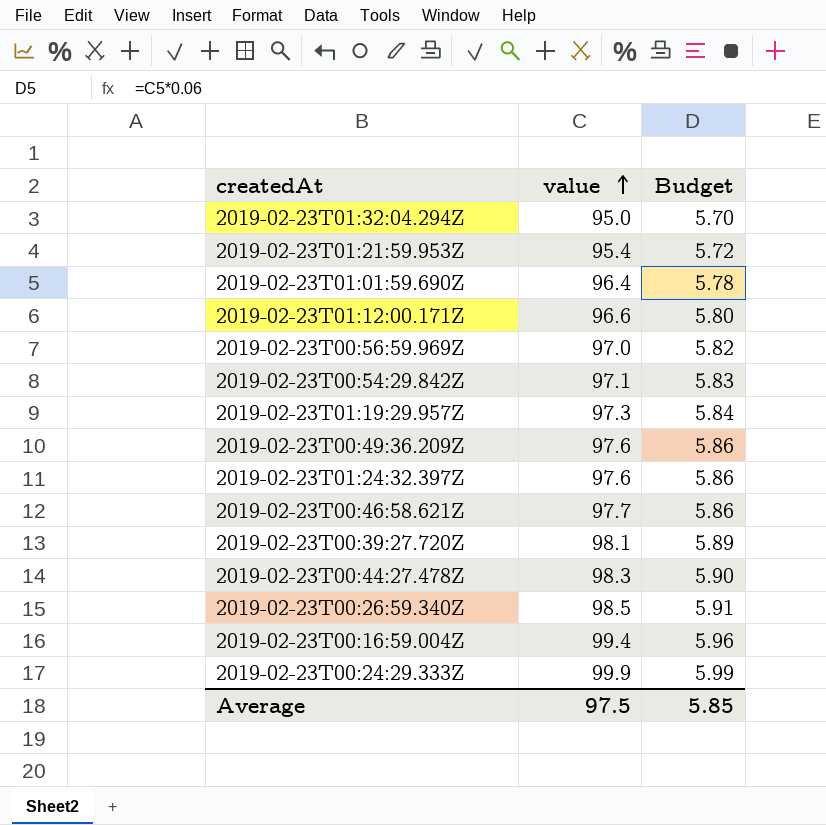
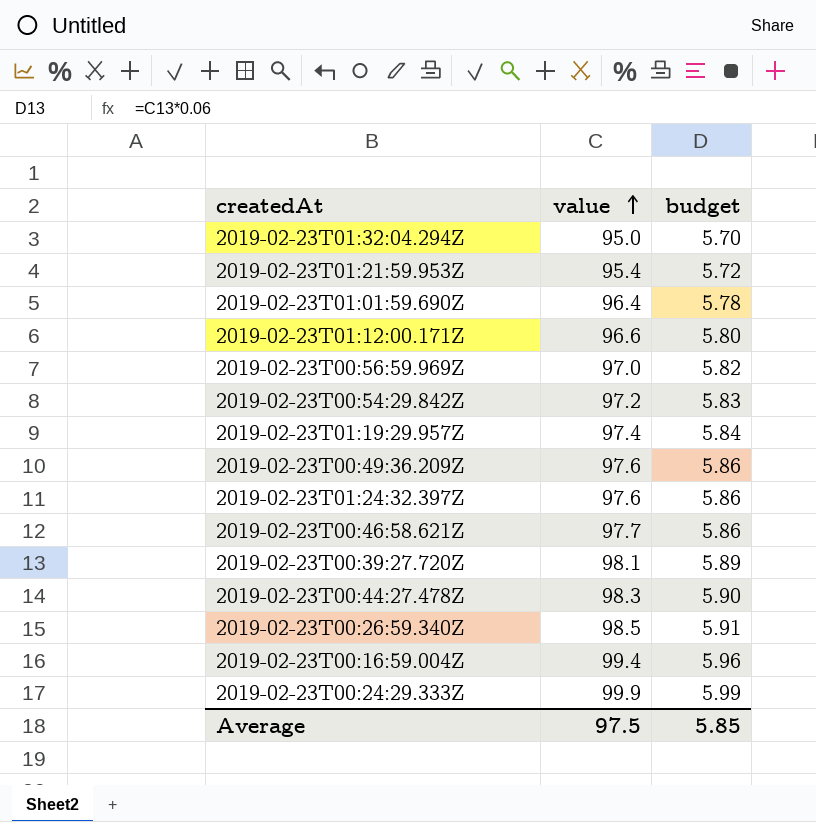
column name: Budget -> budget
2019-02-23T00:54:29.842Z | value: 97.1 -> 97.2
2019-02-23T01:19:29.957Z | value: 97.3 -> 97.4

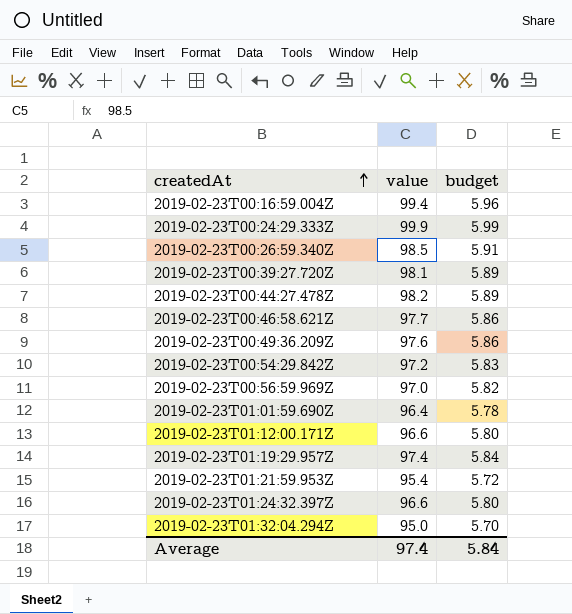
row order: value ascending -> createdAt ascending
2019-02-23T00:44:27.478Z | value: 98.3 -> 98.2
2019-02-23T00:44:27.478Z | budget: 5.90 -> 5.89
2019-02-23T01:24:32.397Z | value: 97.6 -> 96.6
2019-02-23T01:24:32.397Z | budget: 5.86 -> 5.80
Average | value: 97.5 -> 97.4
Average | budget: 5.85 -> 5.84

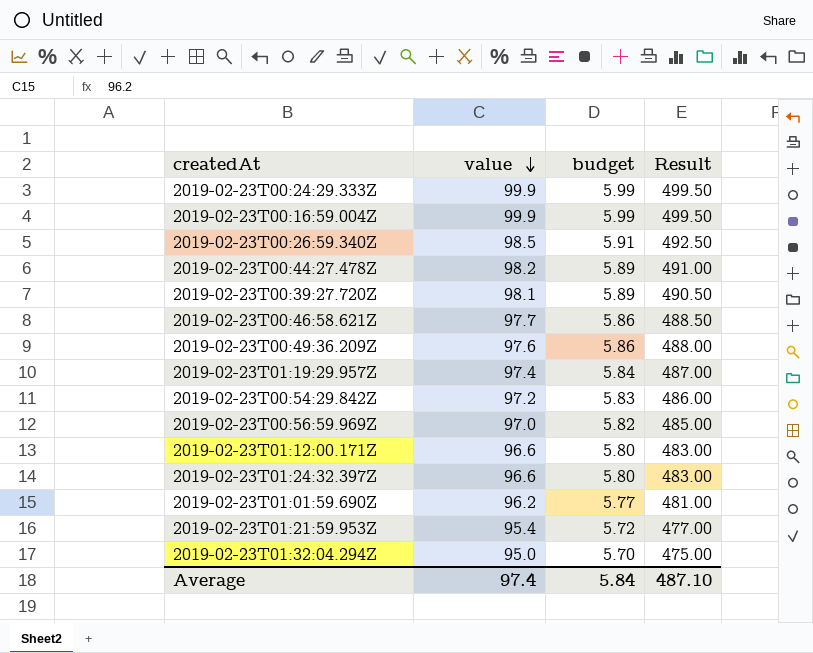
row order: createdAt ascending -> value descending
column Result | formula: none -> [value] * 5
2019-02-23T00:16:59.004Z | value: 99.4 -> 99.9
2019-02-23T00:16:59.004Z | budget: 5.96 -> 5.99
2019-02-23T01:01:59.690Z | value: 96.4 -> 96.2
2019-02-23T01:01:59.690Z | budget: 5.78 -> 5.77

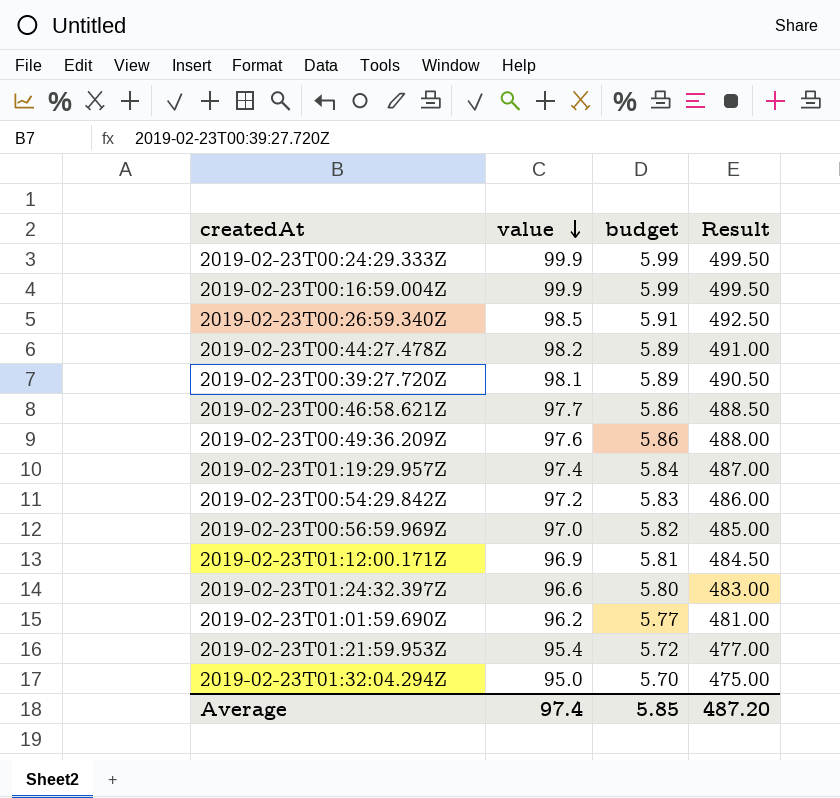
2019-02-23T01:12:00.171Z | value: 96.6 -> 96.9
2019-02-23T01:12:00.171Z | budget: 5.80 -> 5.81
2019-02-23T01:12:00.171Z | Result: 483.00 -> 484.50
Average | budget: 5.84 -> 5.85
Average | Result: 487.10 -> 487.20

